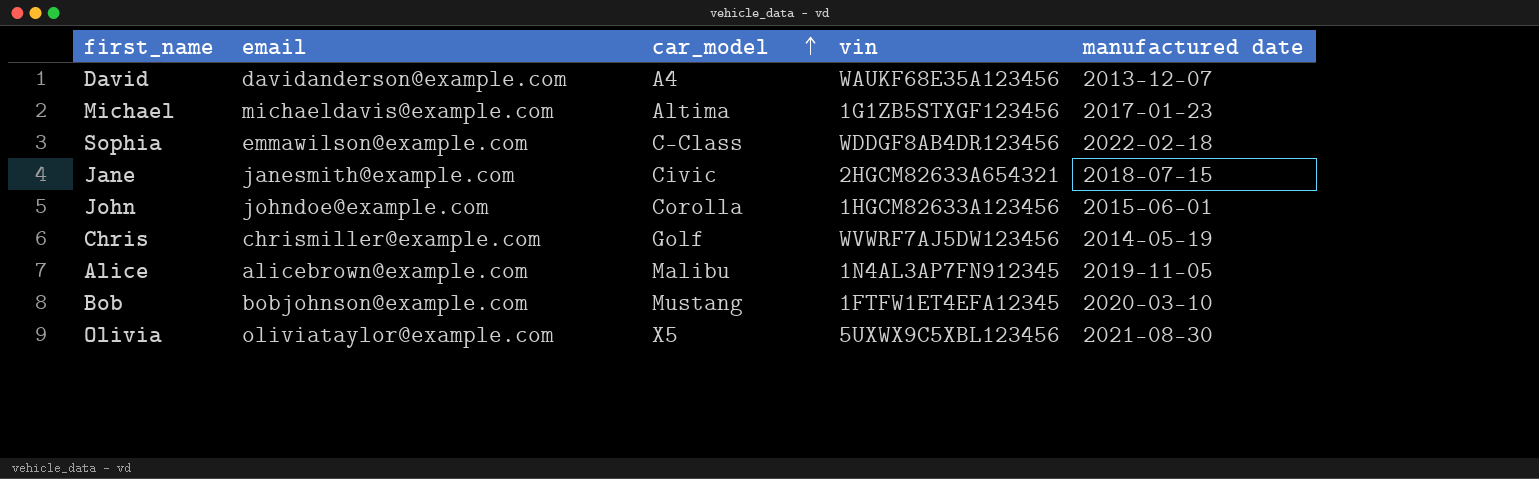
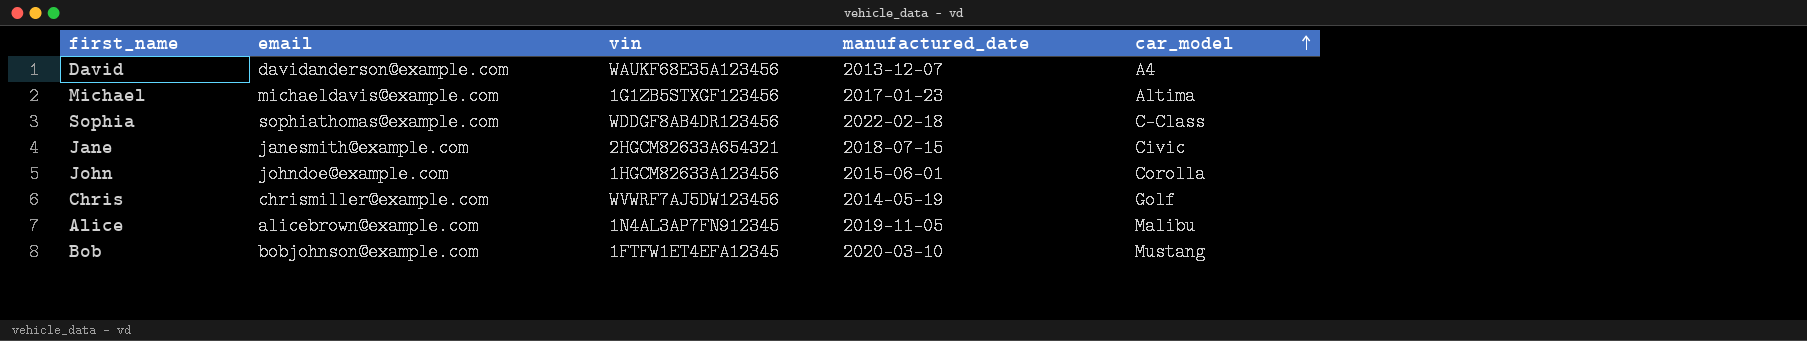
column name: manufactured date -> manufactured_date
column car_model | position: 3 -> 5
row Olivia: oliviataylor@example.com | X5 | 5UXWX9C5XBL123456 | 2021-08-30 -> none
Sophia | email: emmawilson@example.com -> sophiathomas@example.com

